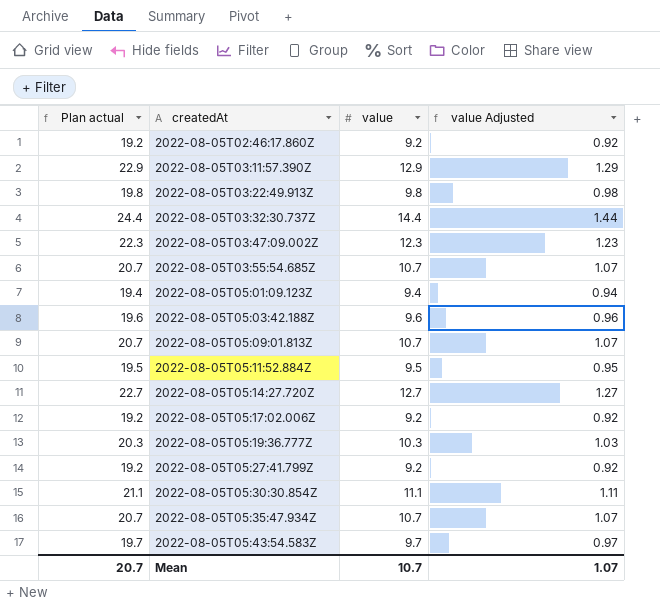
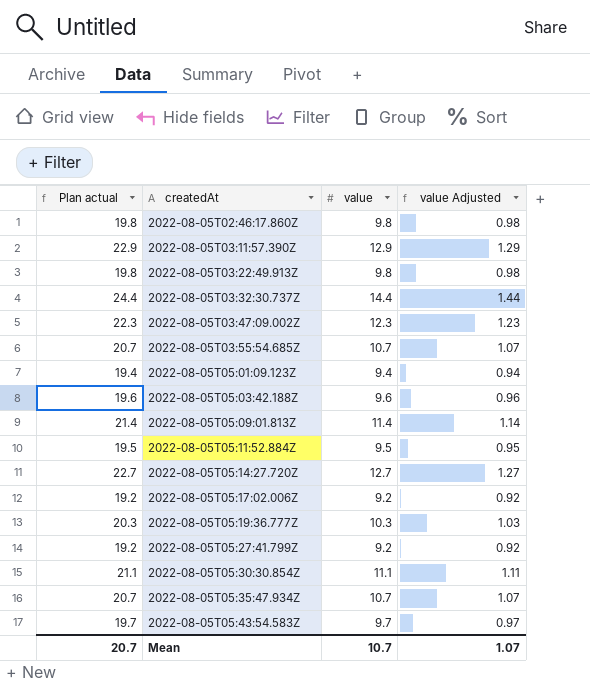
2022-08-05T02:46:17.860Z | Plan actual: 19.2 -> 19.8
2022-08-05T02:46:17.860Z | value: 9.2 -> 9.8
2022-08-05T02:46:17.860Z | value Adjusted: 0.92 -> 0.98
2022-08-05T05:09:01.813Z | Plan actual: 20.7 -> 21.4
2022-08-05T05:09:01.813Z | value: 10.7 -> 11.4
2022-08-05T05:09:01.813Z | value Adjusted: 1.07 -> 1.14

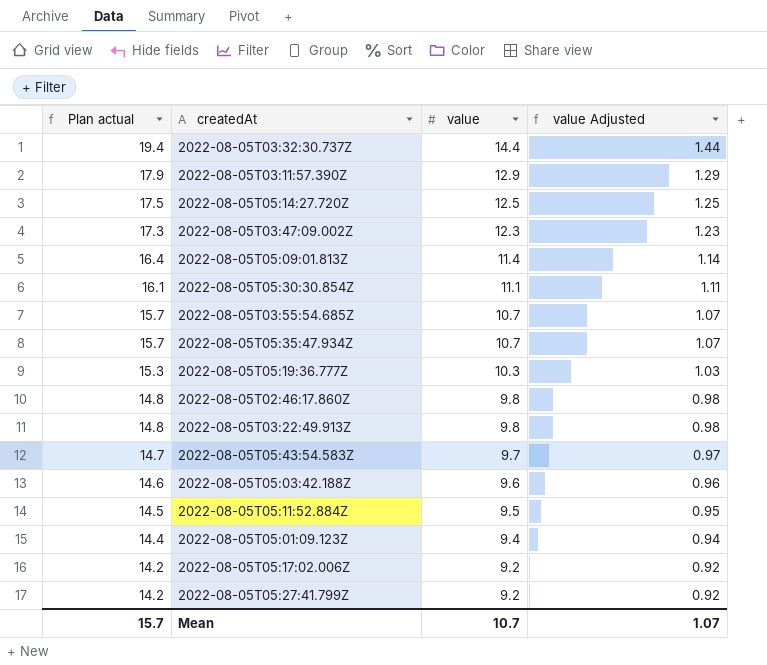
row order: createdAt ascending -> Plan actual descending
column Plan actual | formula: [value] + 10 -> [value] + 5
2022-08-05T05:14:27.720Z | value: 12.7 -> 12.5
2022-08-05T05:14:27.720Z | value Adjusted: 1.27 -> 1.25
Mean | Plan actual: 20.7 -> 15.7

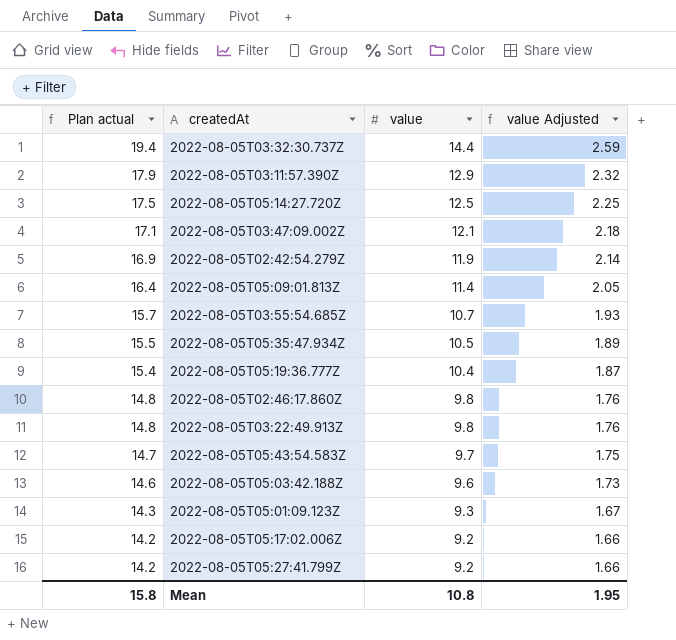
column value Adjusted | formula: [value] * 0.1 -> [value] * 0.18
row 2022-08-05T05:30:30.854Z: 16.1 | 11.1 | 1.11 -> none
row 2022-08-05T05:11:52.884Z: 14.5 | 9.5 | 0.95 -> none
2022-08-05T03:47:09.002Z | Plan actual: 17.3 -> 17.1
2022-08-05T03:47:09.002Z | value: 12.3 -> 12.1
row 2022-08-05T02:42:54.279Z: none -> 16.9 | 11.9 | 2.14
2022-08-05T05:35:47.934Z | Plan actual: 15.7 -> 15.5
2022-08-05T05:35:47.934Z | value: 10.7 -> 10.5
2022-08-05T05:19:36.777Z | Plan actual: 15.3 -> 15.4
2022-08-05T05:19:36.777Z | value: 10.3 -> 10.4
2022-08-05T05:01:09.123Z | Plan actual: 14.4 -> 14.3
2022-08-05T05:01:09.123Z | value: 9.4 -> 9.3
Mean | Plan actual: 15.7 -> 15.8
Mean | value: 10.7 -> 10.8
Mean | value Adjusted: 1.07 -> 1.95

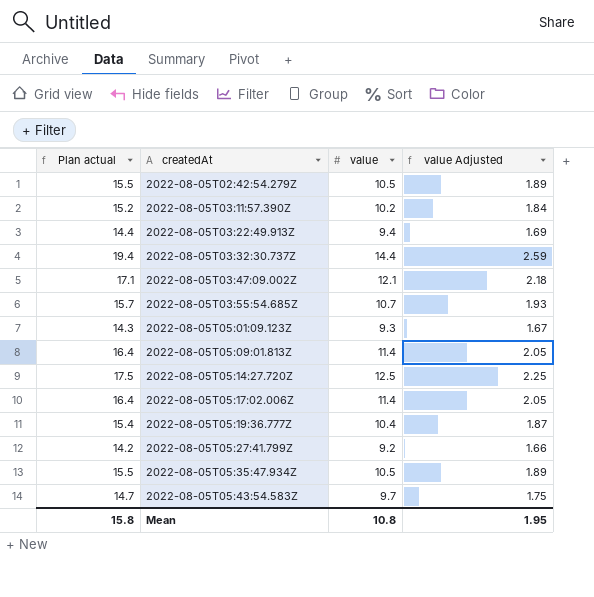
row order: Plan actual descending -> createdAt ascending
row 2022-08-05T02:46:17.860Z: 14.8 | 9.8 | 1.76 -> none
row 2022-08-05T05:03:42.188Z: 14.6 | 9.6 | 1.73 -> none
2022-08-05T02:42:54.279Z | Plan actual: 16.9 -> 15.5
2022-08-05T02:42:54.279Z | value: 11.9 -> 10.5
2022-08-05T02:42:54.279Z | value Adjusted: 2.14 -> 1.89
2022-08-05T03:11:57.390Z | Plan actual: 17.9 -> 15.2
2022-08-05T03:11:57.390Z | value: 12.9 -> 10.2
2022-08-05T03:11:57.390Z | value Adjusted: 2.32 -> 1.84
2022-08-05T03:22:49.913Z | Plan actual: 14.8 -> 14.4
2022-08-05T03:22:49.913Z | value: 9.8 -> 9.4
2022-08-05T03:22:49.913Z | value Adjusted: 1.76 -> 1.69
2022-08-05T05:17:02.006Z | Plan actual: 14.2 -> 16.4
2022-08-05T05:17:02.006Z | value: 9.2 -> 11.4
2022-08-05T05:17:02.006Z | value Adjusted: 1.66 -> 2.05

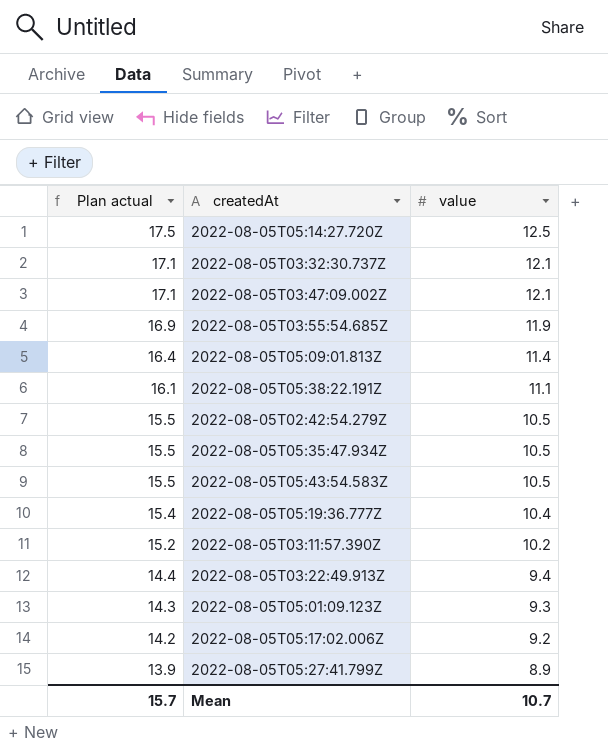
row order: createdAt ascending -> Plan actual descending
column value Adjusted | formula: [value] * 0.18 -> none
2022-08-05T03:32:30.737Z | Plan actual: 19.4 -> 17.1
2022-08-05T03:32:30.737Z | value: 14.4 -> 12.1
2022-08-05T03:55:54.685Z | Plan actual: 15.7 -> 16.9
2022-08-05T03:55:54.685Z | value: 10.7 -> 11.9
row 2022-08-05T05:38:22.191Z: none -> 16.1 | 11.1
2022-08-05T05:43:54.583Z | Plan actual: 14.7 -> 15.5
2022-08-05T05:43:54.583Z | value: 9.7 -> 10.5
2022-08-05T05:17:02.006Z | Plan actual: 16.4 -> 14.2
2022-08-05T05:17:02.006Z | value: 11.4 -> 9.2
2022-08-05T05:27:41.799Z | Plan actual: 14.2 -> 13.9
2022-08-05T05:27:41.799Z | value: 9.2 -> 8.9
Mean | Plan actual: 15.8 -> 15.7
Mean | value: 10.8 -> 10.7

